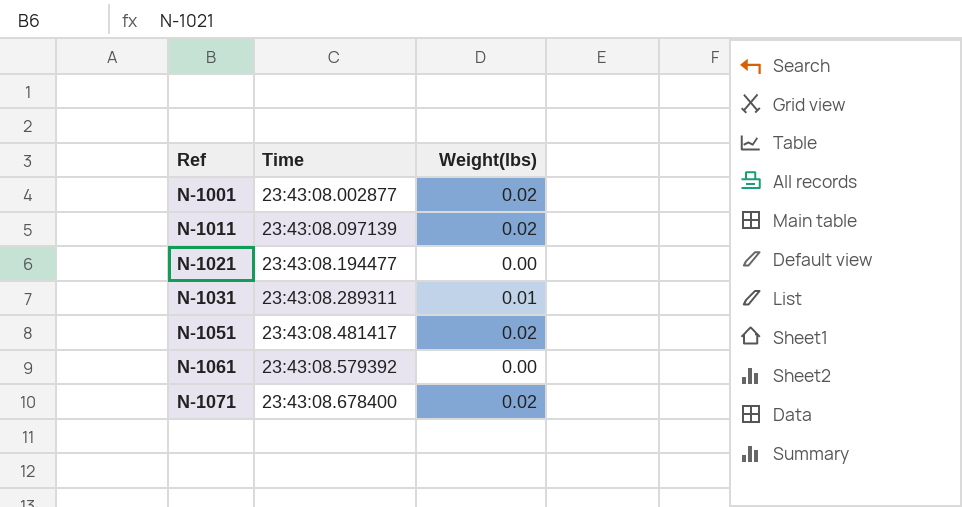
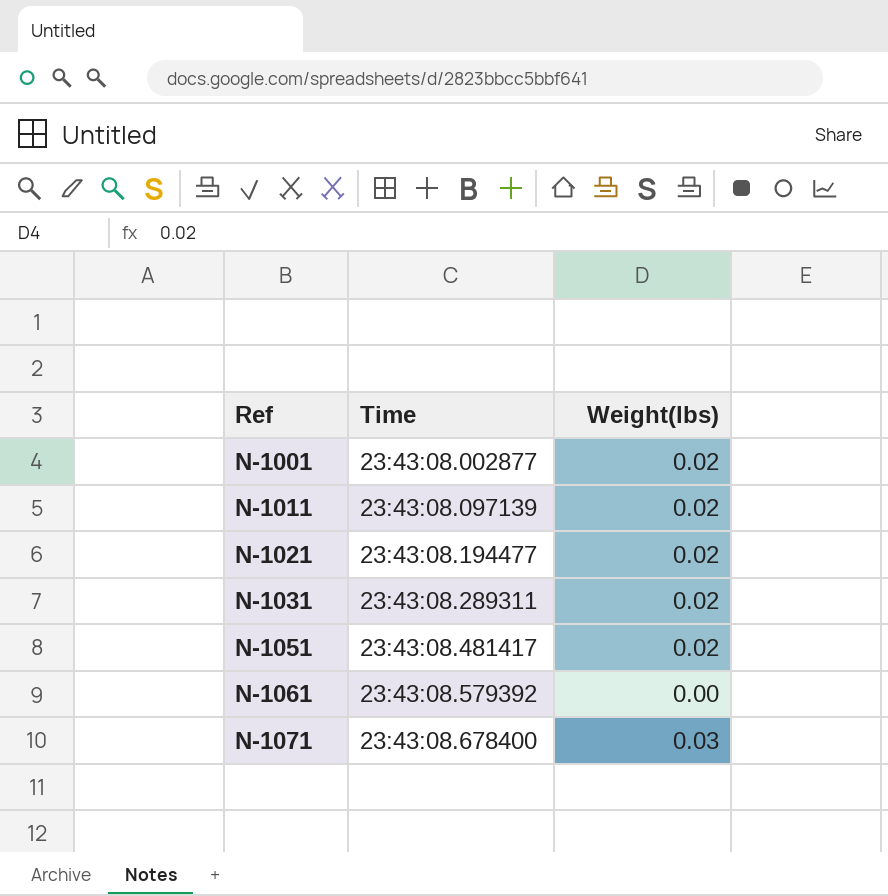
N-1021 | Weight(lbs): 0.00 -> 0.02
N-1031 | Weight(lbs): 0.01 -> 0.02
N-1071 | Weight(lbs): 0.02 -> 0.03

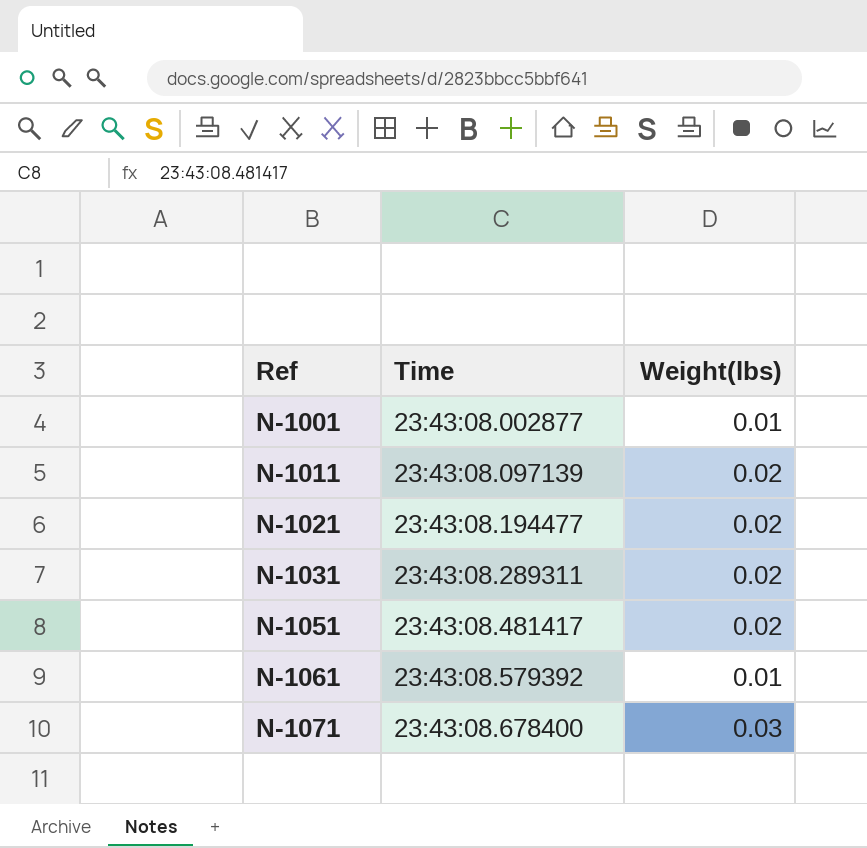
N-1001 | Weight(lbs): 0.02 -> 0.01
N-1061 | Weight(lbs): 0.00 -> 0.01

